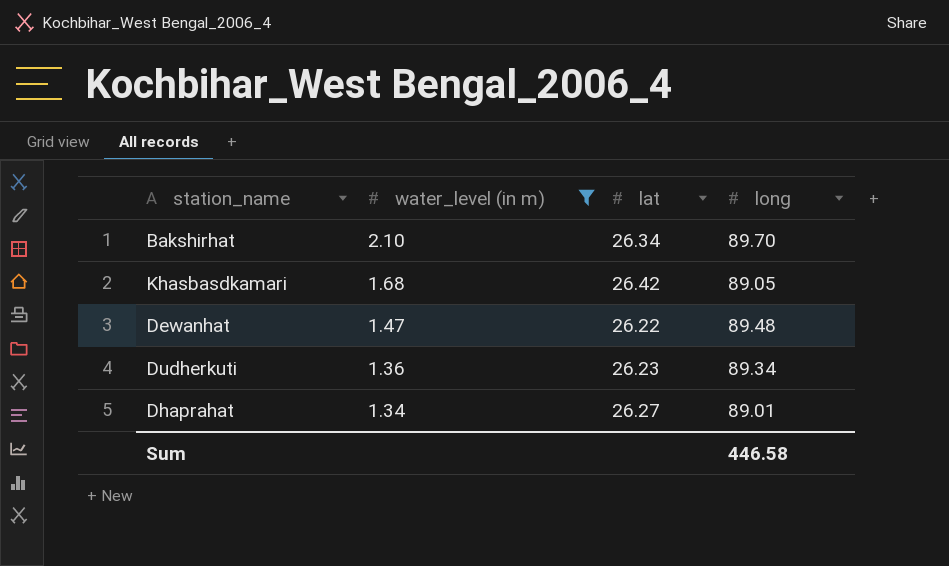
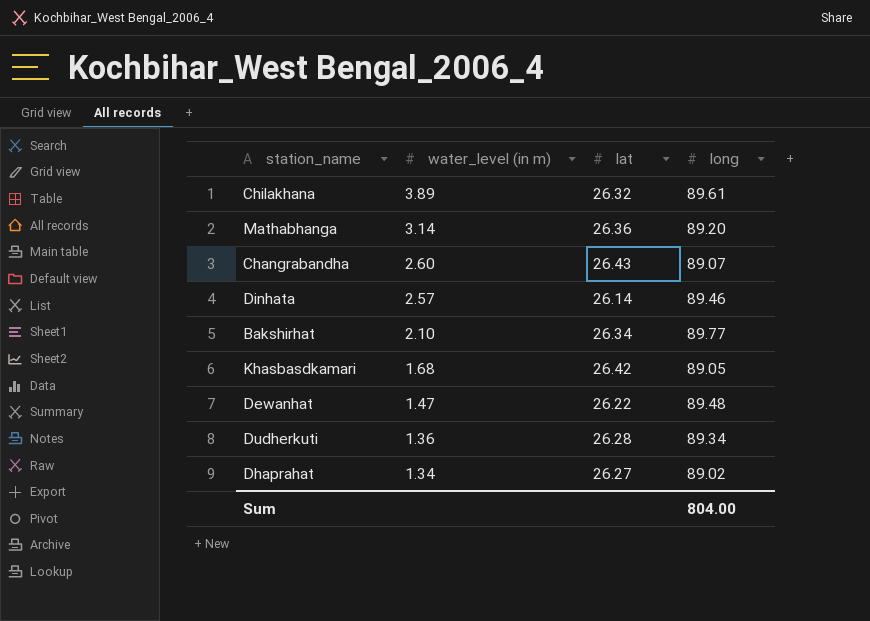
filter: water_level (in m) <= 2.10 -> none
Bakshirhat | long: 89.70 -> 89.77
Dudherkuti | lat: 26.23 -> 26.28
Dhaprahat | long: 89.01 -> 89.02
Sum | long: 446.58 -> 804.00

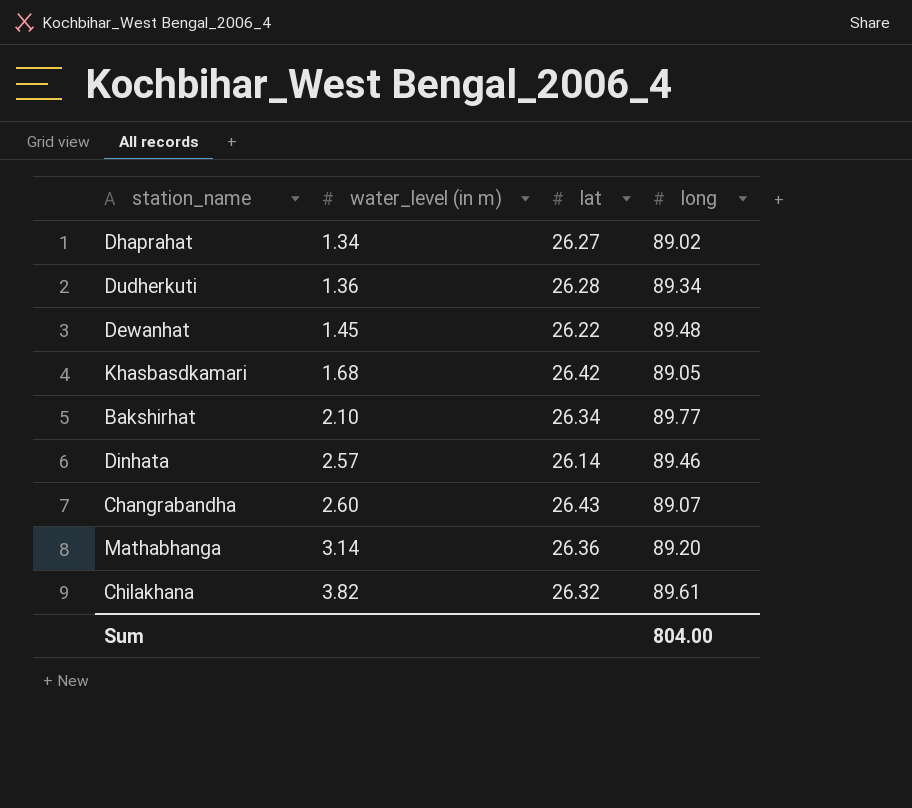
row order: water_level (in m) descending -> water_level (in m) ascending
Dewanhat | water_level (in m): 1.47 -> 1.45
Chilakhana | water_level (in m): 3.89 -> 3.82

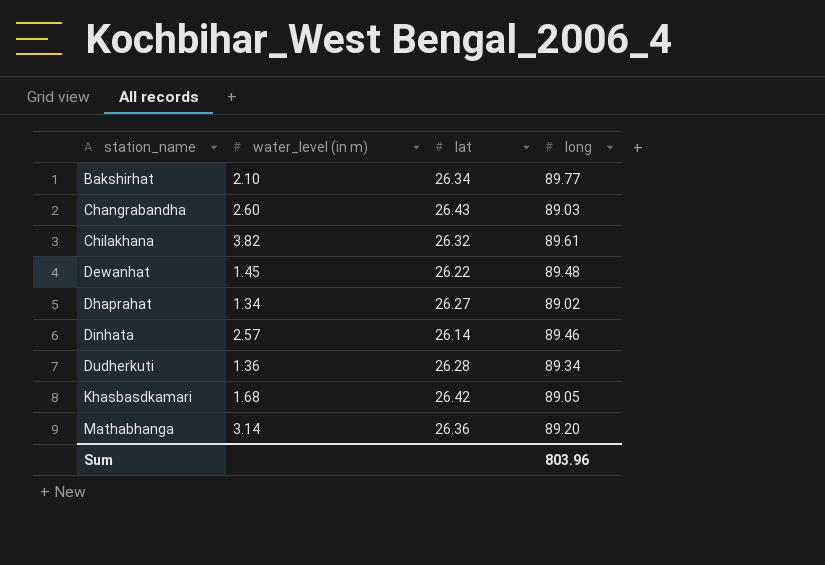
row order: water_level (in m) ascending -> station_name ascending
Changrabandha | long: 89.07 -> 89.03
Sum | long: 804.00 -> 803.96

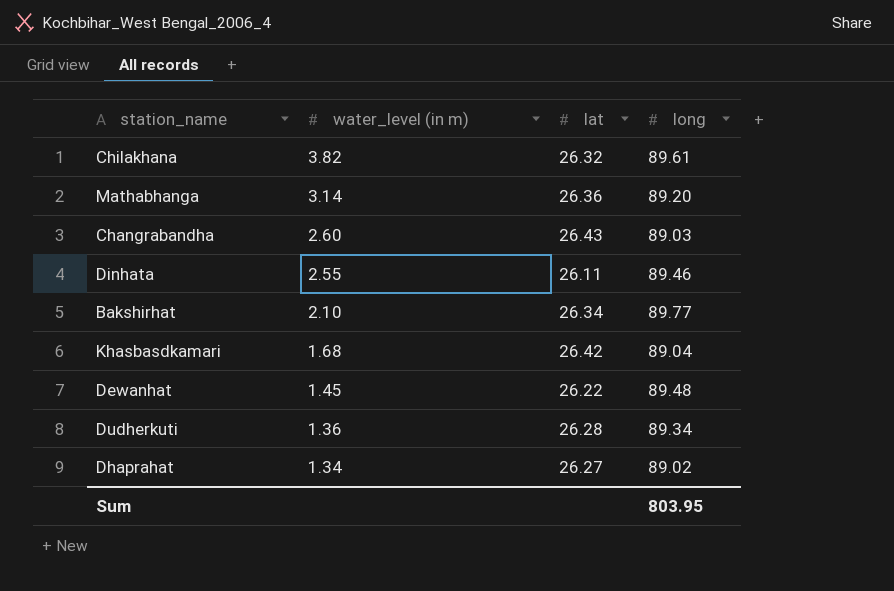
row order: station_name ascending -> water_level (in m) descending
Dinhata | water_level (in m): 2.57 -> 2.55
Dinhata | lat: 26.14 -> 26.11
Khasbasdkamari | long: 89.05 -> 89.04
Sum | long: 803.96 -> 803.95

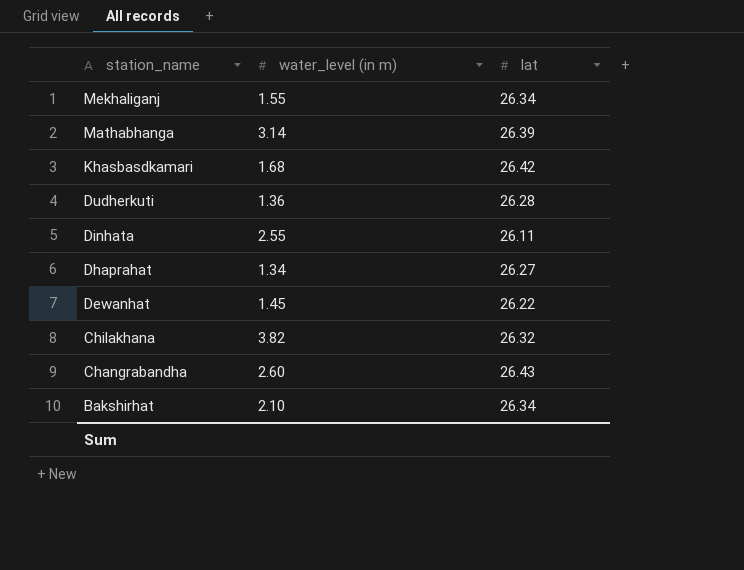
row order: water_level (in m) descending -> station_name descending
column long | position: 4 -> none
row Mekhaliganj: none -> 1.55 | 26.34
Mathabhanga | lat: 26.36 -> 26.39

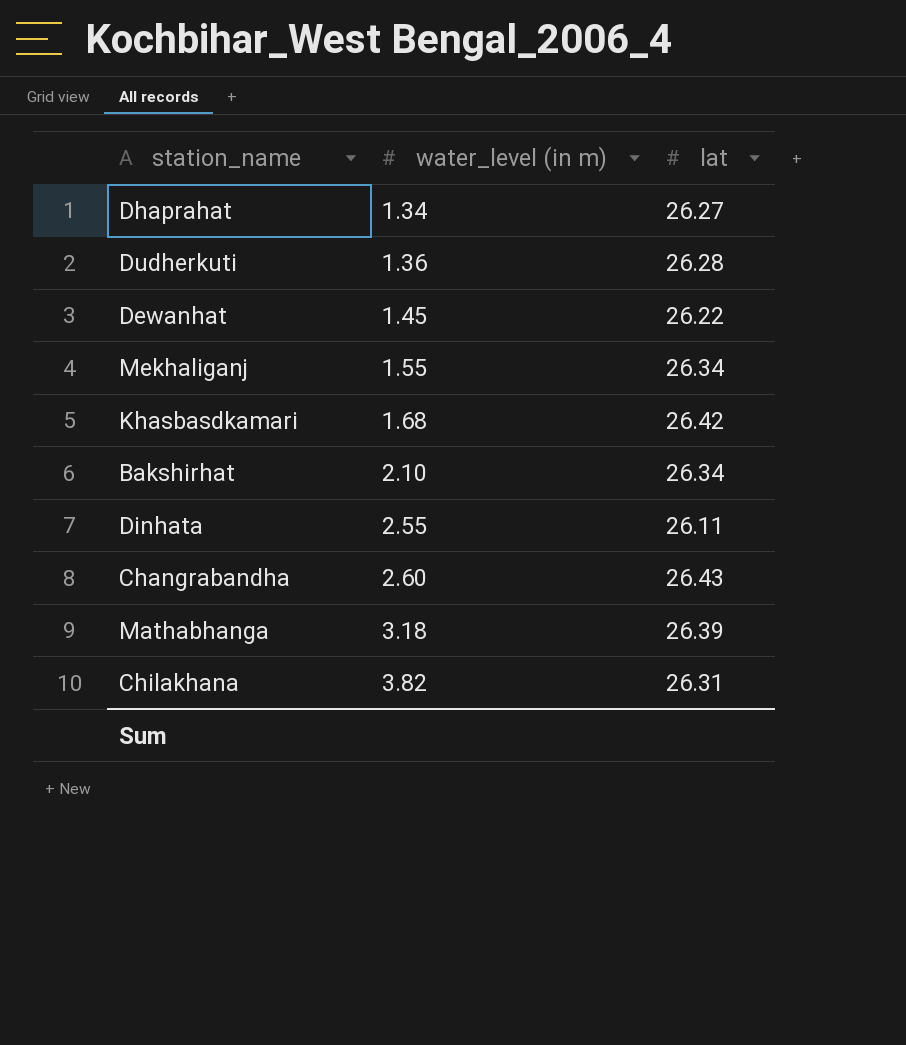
row order: station_name descending -> water_level (in m) ascending
Mathabhanga | water_level (in m): 3.14 -> 3.18
Chilakhana | lat: 26.32 -> 26.31

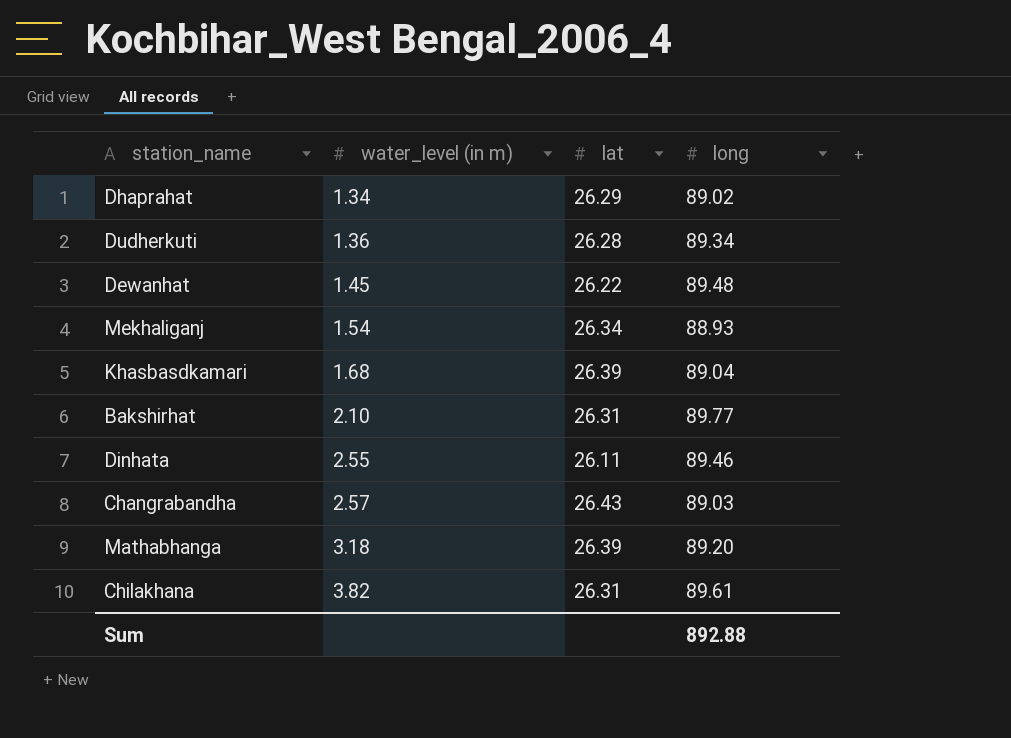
column long | position: none -> 4
Dhaprahat | lat: 26.27 -> 26.29
Mekhaliganj | water_level (in m): 1.55 -> 1.54
Khasbasdkamari | lat: 26.42 -> 26.39
Bakshirhat | lat: 26.34 -> 26.31
Changrabandha | water_level (in m): 2.60 -> 2.57

